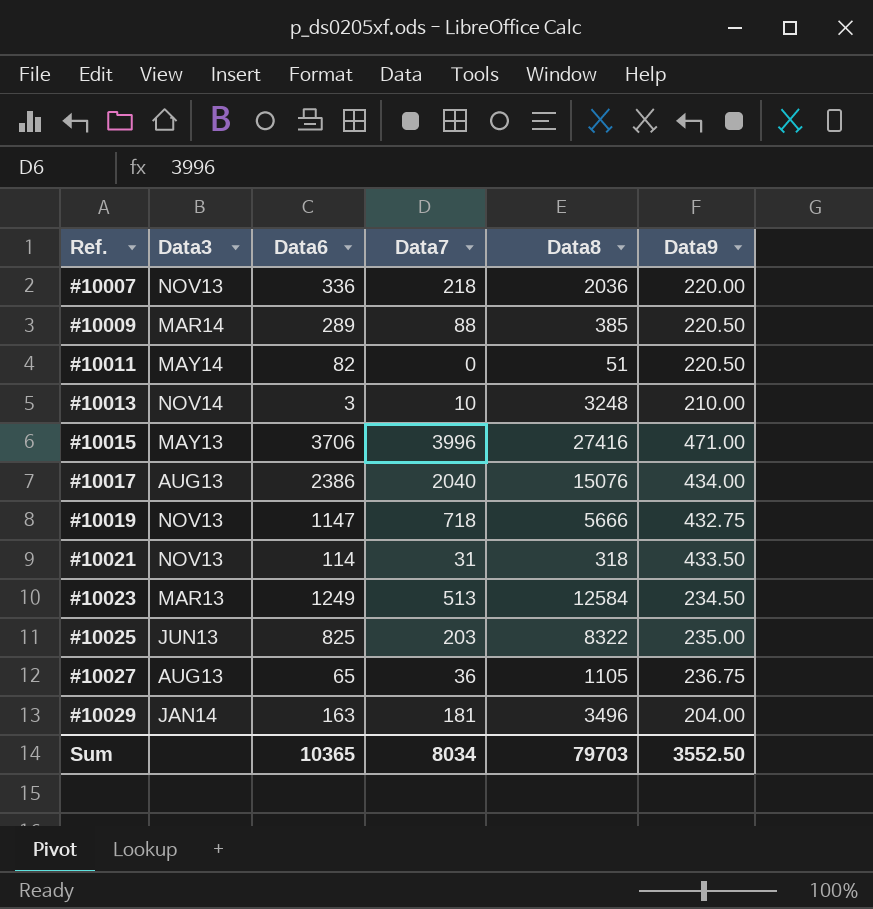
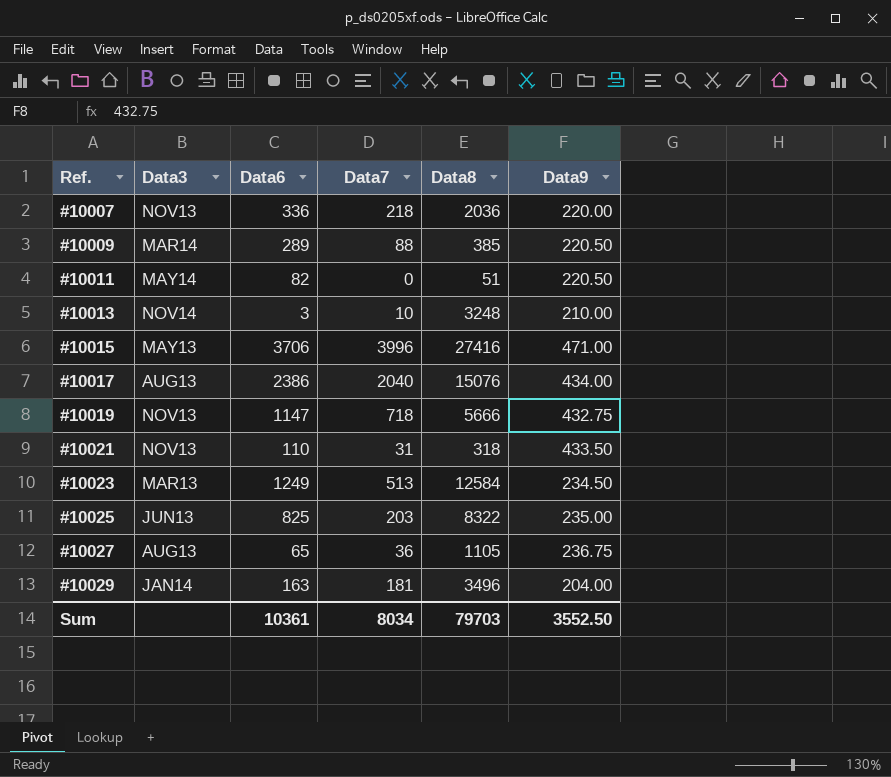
#10021 | Data6: 114 -> 110
Sum | Data6: 10365 -> 10361

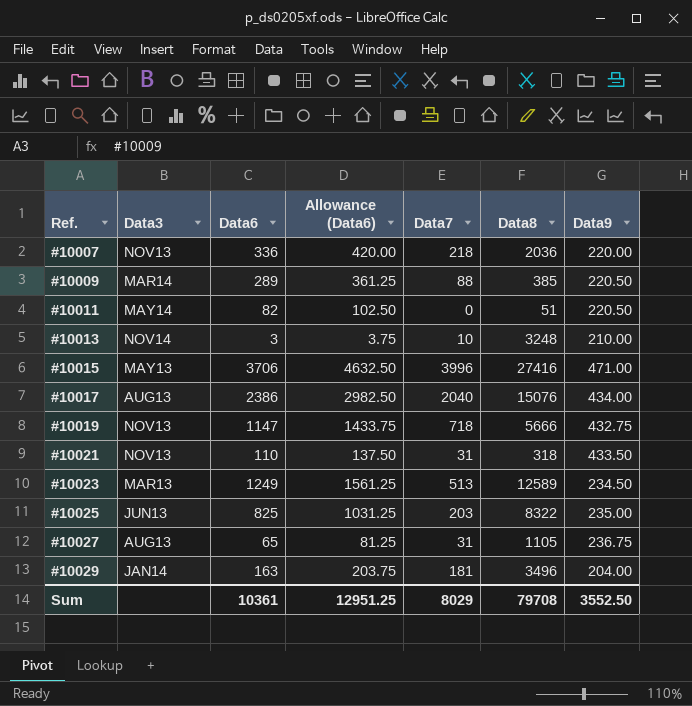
column Allowance (Data6) | formula: none -> [Data6] * 1.25
#10023 | Data8: 12584 -> 12589
#10027 | Data7: 36 -> 31
Sum | Data7: 8034 -> 8029
Sum | Data8: 79703 -> 79708

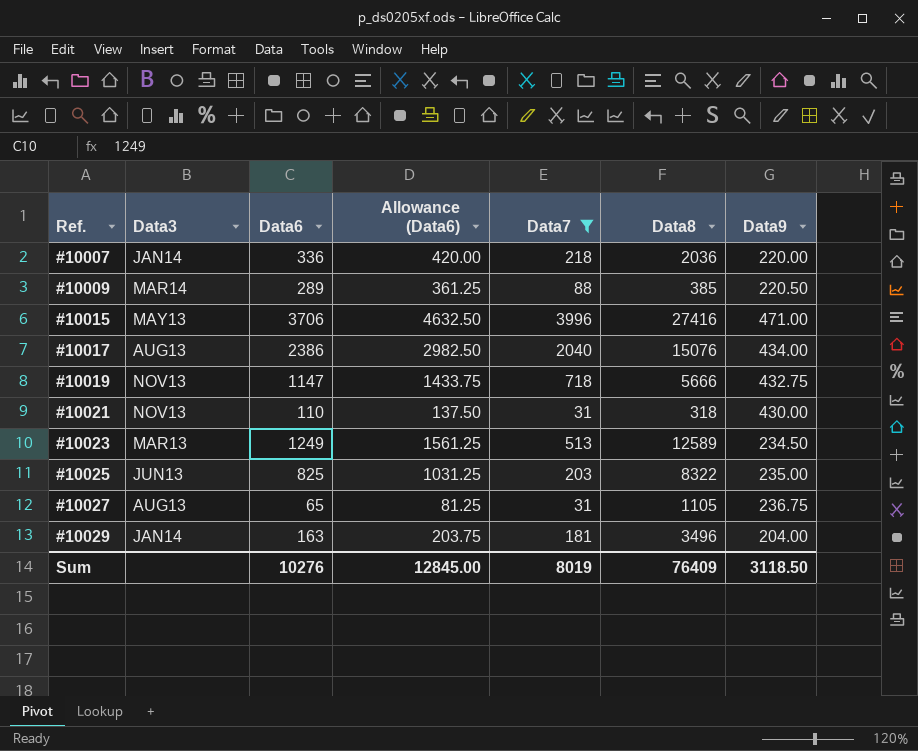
filter: none -> Data7 >= 31
#10007 | Data3: NOV13 -> JAN14
#10021 | Data9: 433.50 -> 430.00
Sum | Data6: 10361 -> 10276
Sum | Allowance (Data6): 12951.25 -> 12845.00
Sum | Data7: 8029 -> 8019
Sum | Data8: 79708 -> 76409
Sum | Data9: 3552.50 -> 3118.50

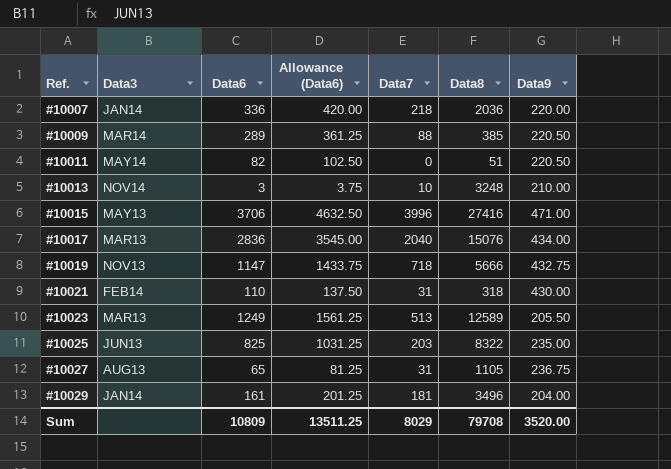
filter: Data7 >= 31 -> none
#10017 | Data3: AUG13 -> MAR13
#10017 | Data6: 2386 -> 2836
#10017 | Allowance (Data6): 2982.50 -> 3545.00
#10021 | Data3: NOV13 -> FEB14
#10023 | Data9: 234.50 -> 205.50
#10029 | Data6: 163 -> 161
#10029 | Allowance (Data6): 203.75 -> 201.25
Sum | Data6: 10276 -> 10809
Sum | Allowance (Data6): 12845.00 -> 13511.25
Sum | Data7: 8019 -> 8029
Sum | Data8: 76409 -> 79708
Sum | Data9: 3118.50 -> 3520.00

